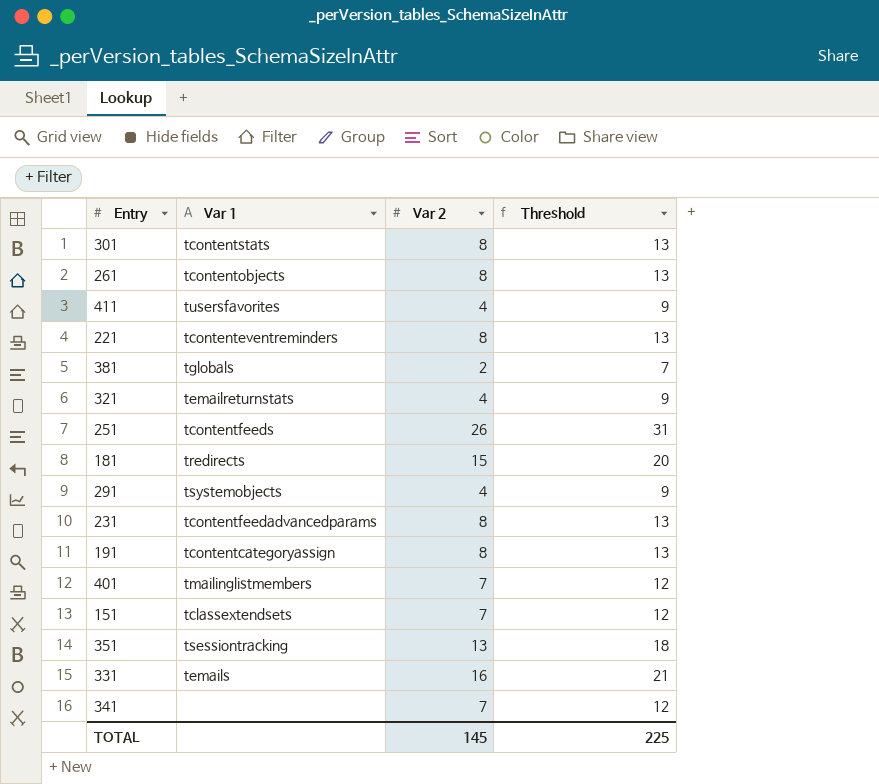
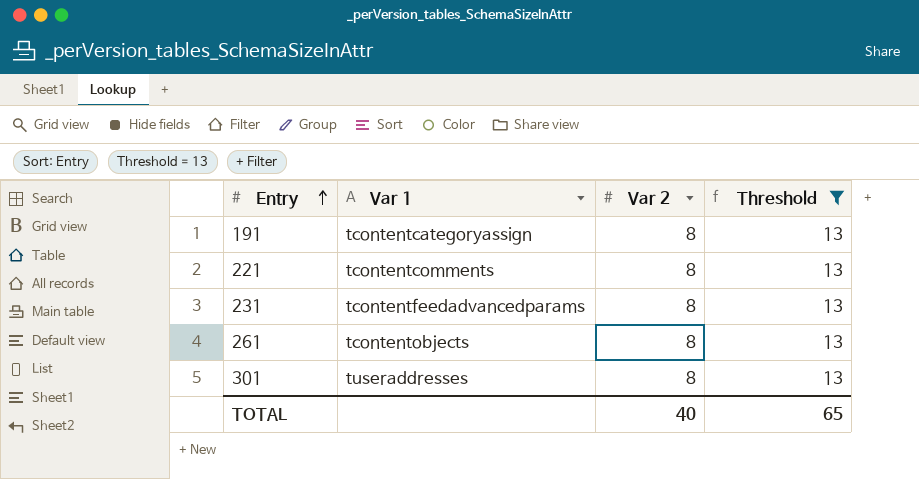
filter: none -> Threshold = 13
row order: none -> Entry ascending
221 | Var 1: tcontenteventreminders -> tcontentcomments
301 | Var 1: tcontentstats -> tuseraddresses
TOTAL | Var 2: 145 -> 40
TOTAL | Threshold: 225 -> 65

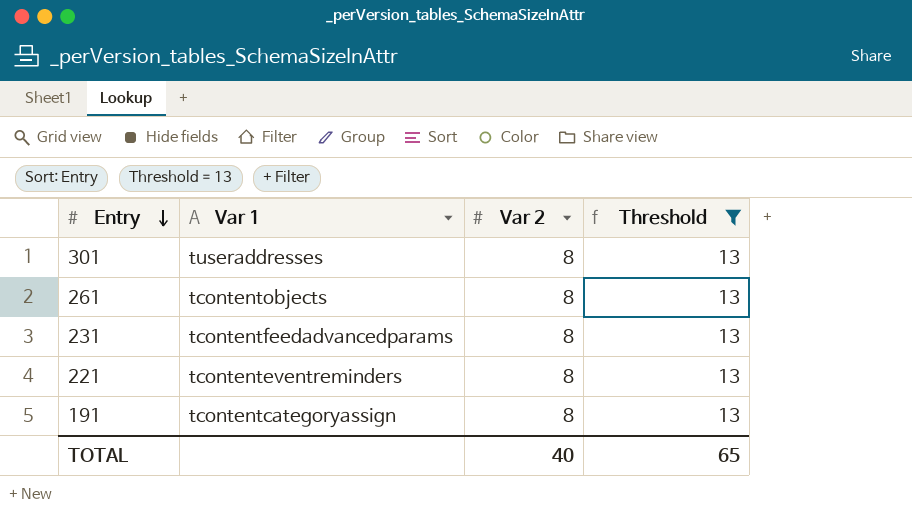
row order: Entry ascending -> Entry descending
221 | Var 1: tcontentcomments -> tcontenteventreminders

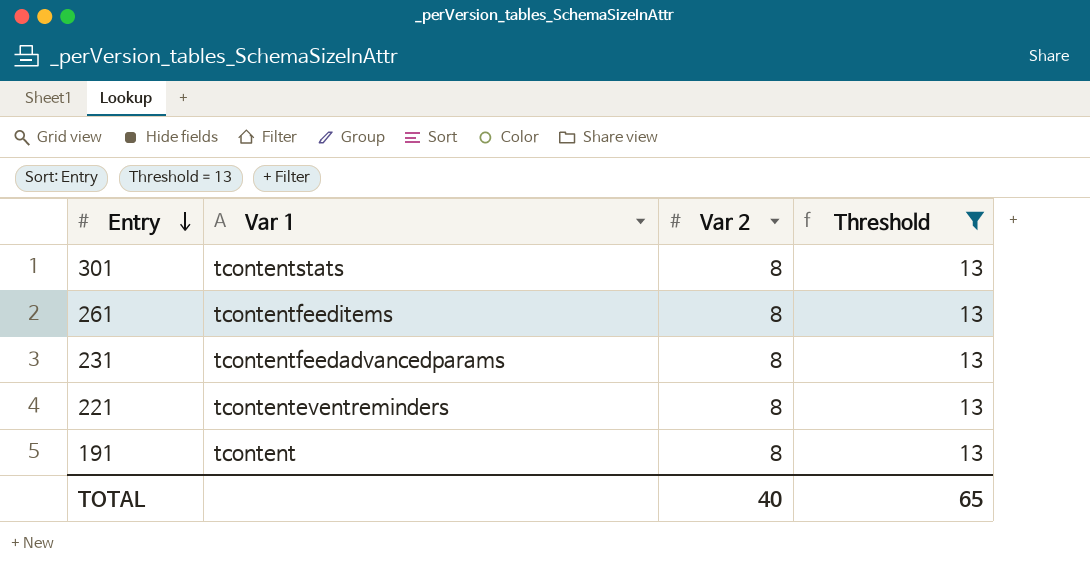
301 | Var 1: tuseraddresses -> tcontentstats
261 | Var 1: tcontentobjects -> tcontentfeeditems
191 | Var 1: tcontentcategoryassign -> tcontent

